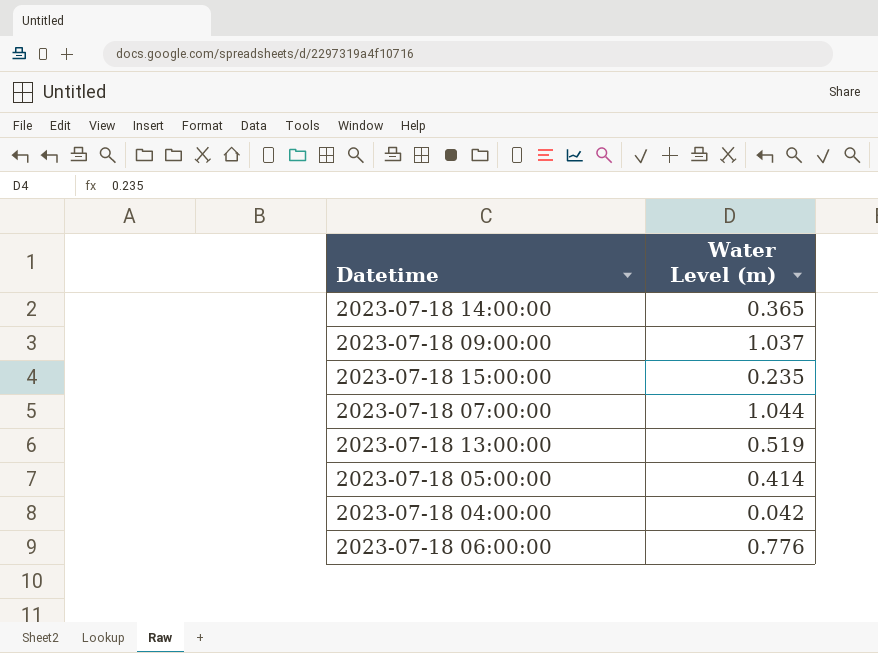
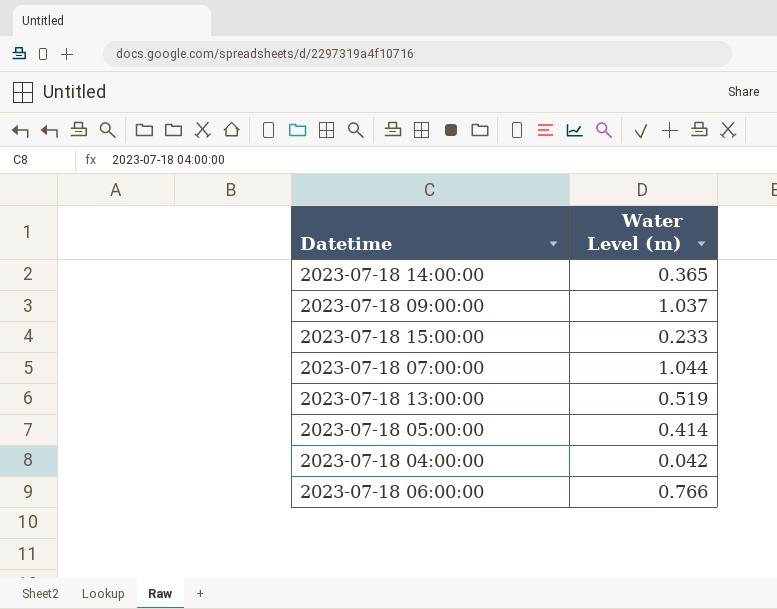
2023-07-18 15:00:00 | Water Level (m): 0.235 -> 0.233
2023-07-18 06:00:00 | Water Level (m): 0.776 -> 0.766

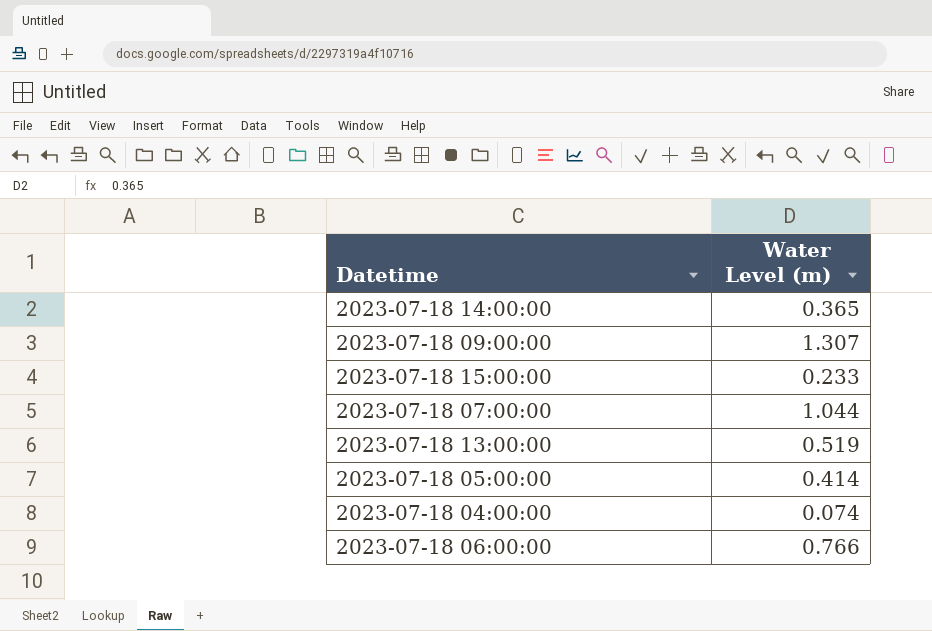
2023-07-18 09:00:00 | Water Level (m): 1.037 -> 1.307
2023-07-18 04:00:00 | Water Level (m): 0.042 -> 0.074

